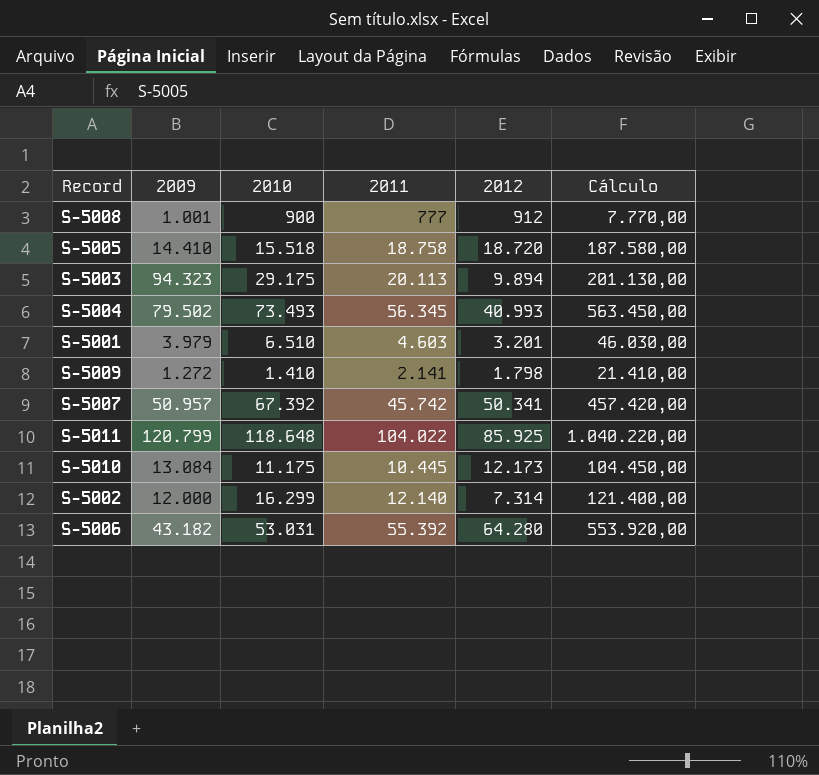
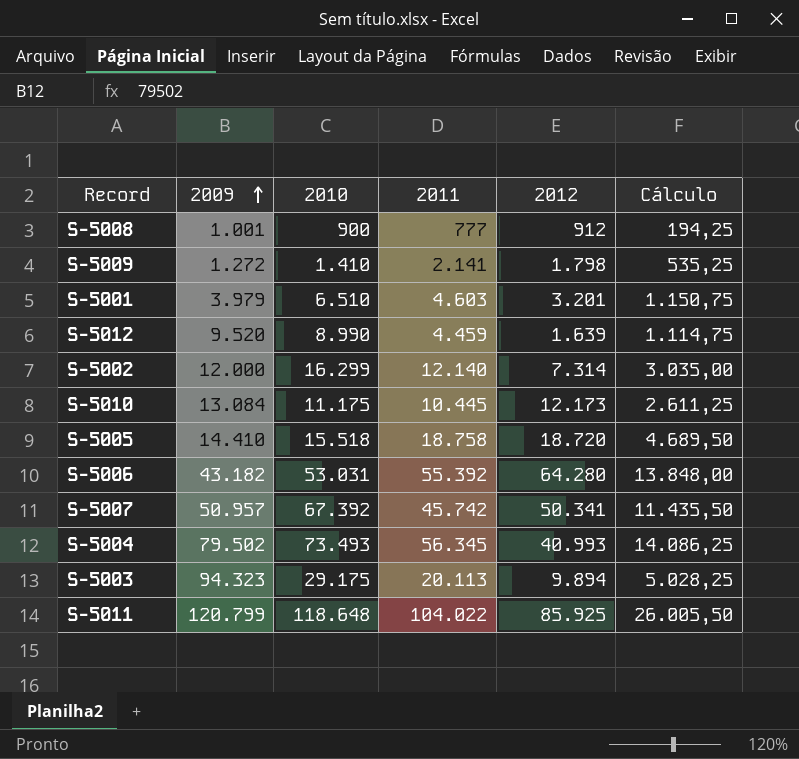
row order: none -> 2009 ascending
column Cálculo | formula: [2011] * 10 -> [2011] * 0,25
row S-5012: none -> 9.520 | 8.990 | 4.459 | 1.639 | 1.114,75

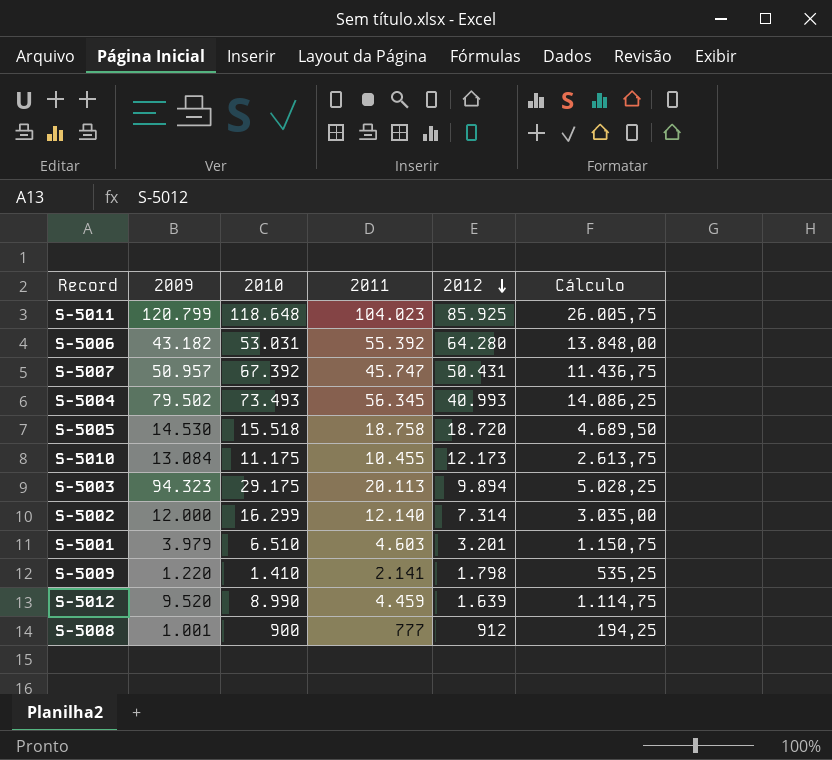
row order: 2009 ascending -> 2012 descending
S-5011 | 2011: 104.022 -> 104.023
S-5011 | Cálculo: 26.005,50 -> 26.005,75
S-5007 | 2011: 45.742 -> 45.747
S-5007 | 2012: 50.341 -> 50.431
S-5007 | Cálculo: 11.435,50 -> 11.436,75
S-5005 | 2009: 14.410 -> 14.530
S-5010 | 2011: 10.445 -> 10.455
S-5010 | Cálculo: 2.611,25 -> 2.613,75
S-5009 | 2009: 1.272 -> 1.220

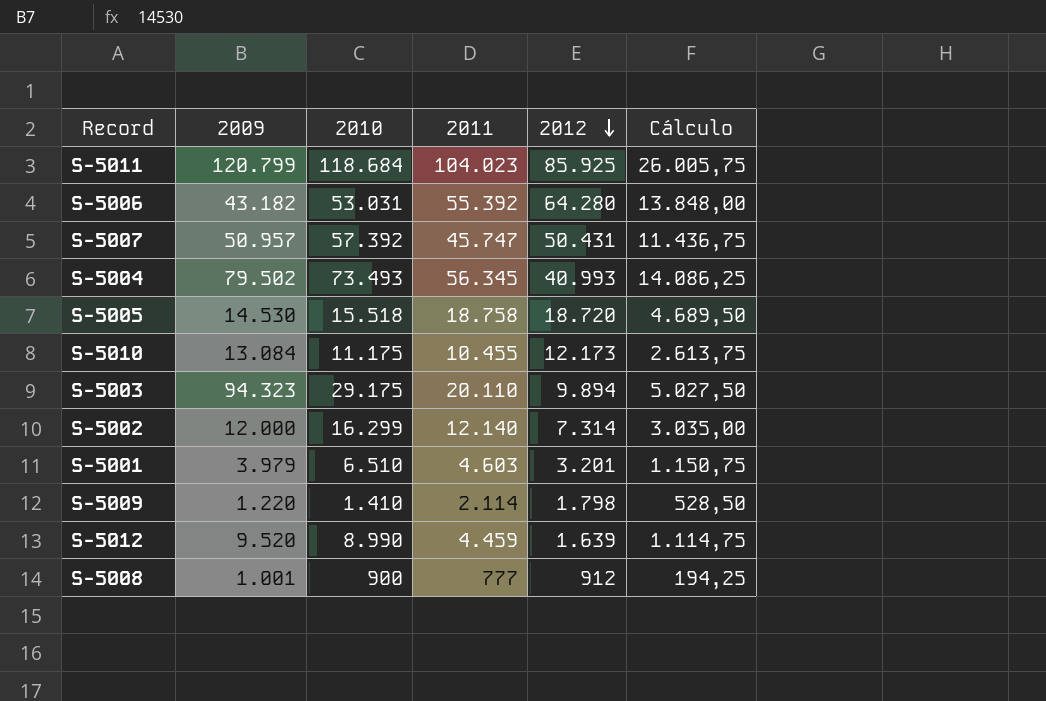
S-5011 | 2010: 118.648 -> 118.684
S-5007 | 2010: 67.392 -> 57.392
S-5003 | 2011: 20.113 -> 20.110
S-5003 | Cálculo: 5.028,25 -> 5.027,50
S-5009 | 2011: 2.141 -> 2.114
S-5009 | Cálculo: 535,25 -> 528,50

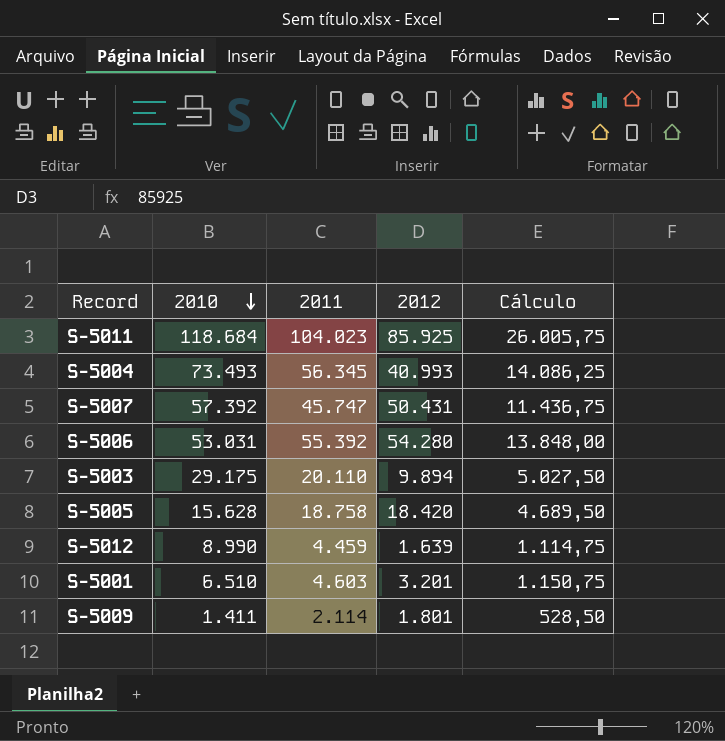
row order: 2012 descending -> 2010 descending
column 2009 | position: 2 -> none
row S-5010: 13.084 | 11.175 | 10.455 | 12.173 | 2.613,75 -> none
row S-5002: 12.000 | 16.299 | 12.140 | 7.314 | 3.035,00 -> none
row S-5008: 1.001 | 900 | 777 | 912 | 194,25 -> none
S-5006 | 2012: 64.280 -> 54.280
S-5005 | 2010: 15.518 -> 15.628
S-5005 | 2012: 18.720 -> 18.420
S-5009 | 2010: 1.410 -> 1.411
S-5009 | 2012: 1.798 -> 1.801

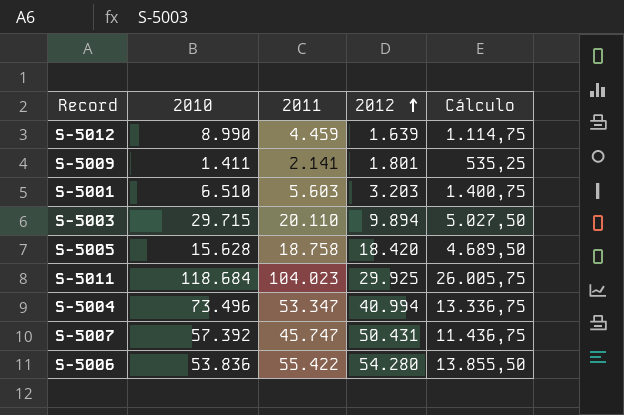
row order: 2010 descending -> 2012 ascending
S-5009 | 2011: 2.114 -> 2.141
S-5009 | Cálculo: 528,50 -> 535,25
S-5001 | 2011: 4.603 -> 5.603
S-5001 | 2012: 3.201 -> 3.203
S-5001 | Cálculo: 1.150,75 -> 1.400,75
S-5003 | 2010: 29.175 -> 29.715
S-5011 | 2012: 85.925 -> 29.925
S-5004 | 2010: 73.493 -> 73.496
S-5004 | 2011: 56.345 -> 53.347
S-5004 | 2012: 40.993 -> 40.994
S-5004 | Cálculo: 14.086,25 -> 13.336,75
S-5006 | 2010: 53.031 -> 53.836
S-5006 | 2011: 55.392 -> 55.422
S-5006 | Cálculo: 13.848,00 -> 13.855,50

